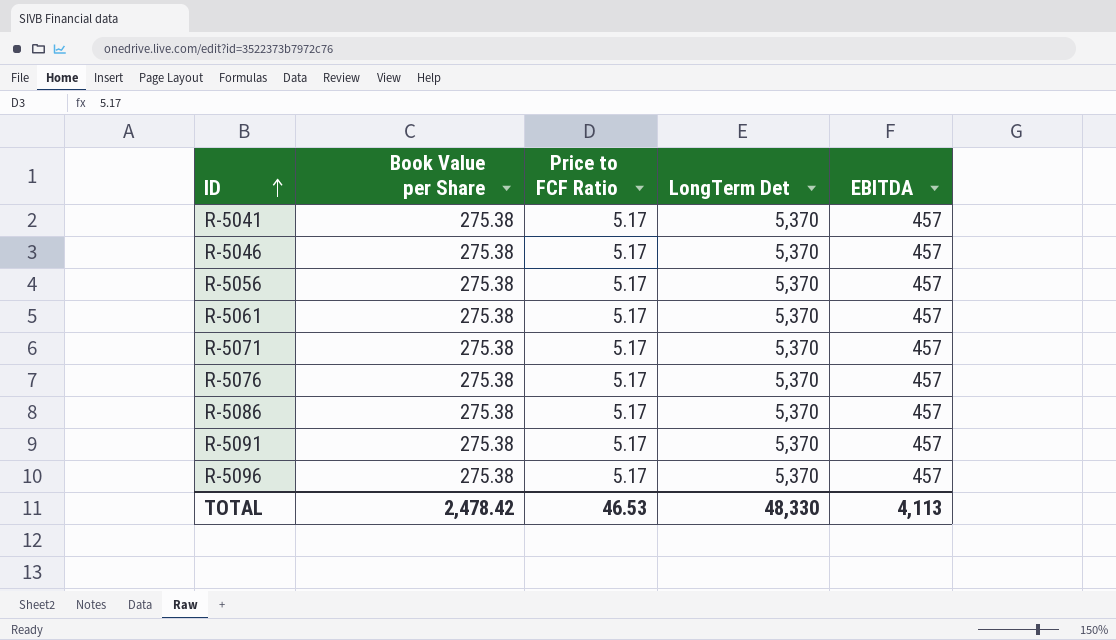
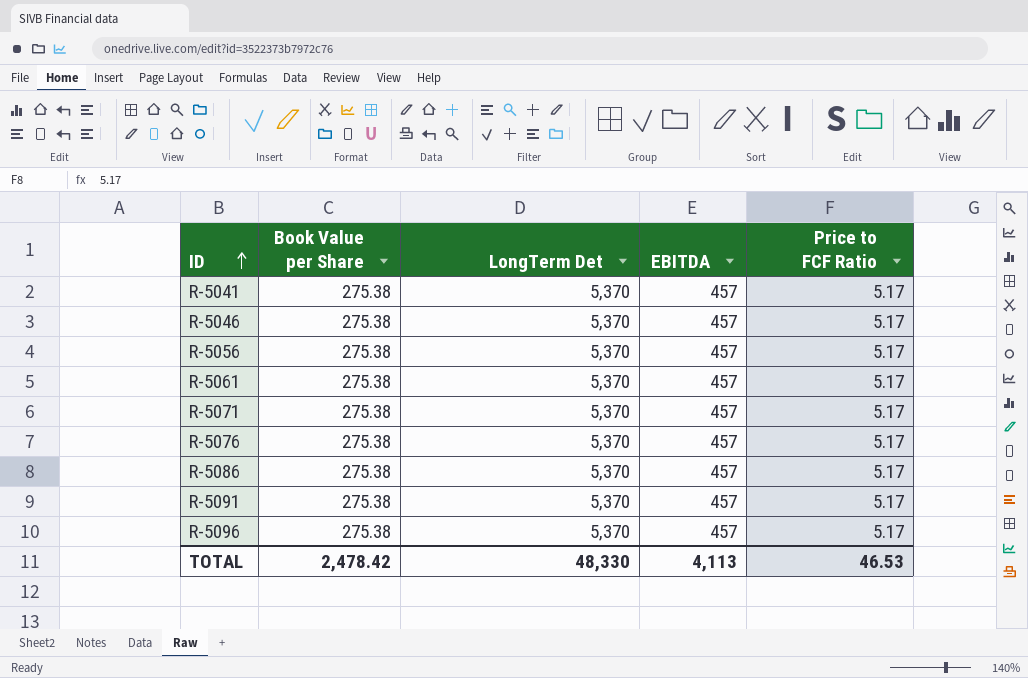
column Price to FCF Ratio | position: 3 -> 5

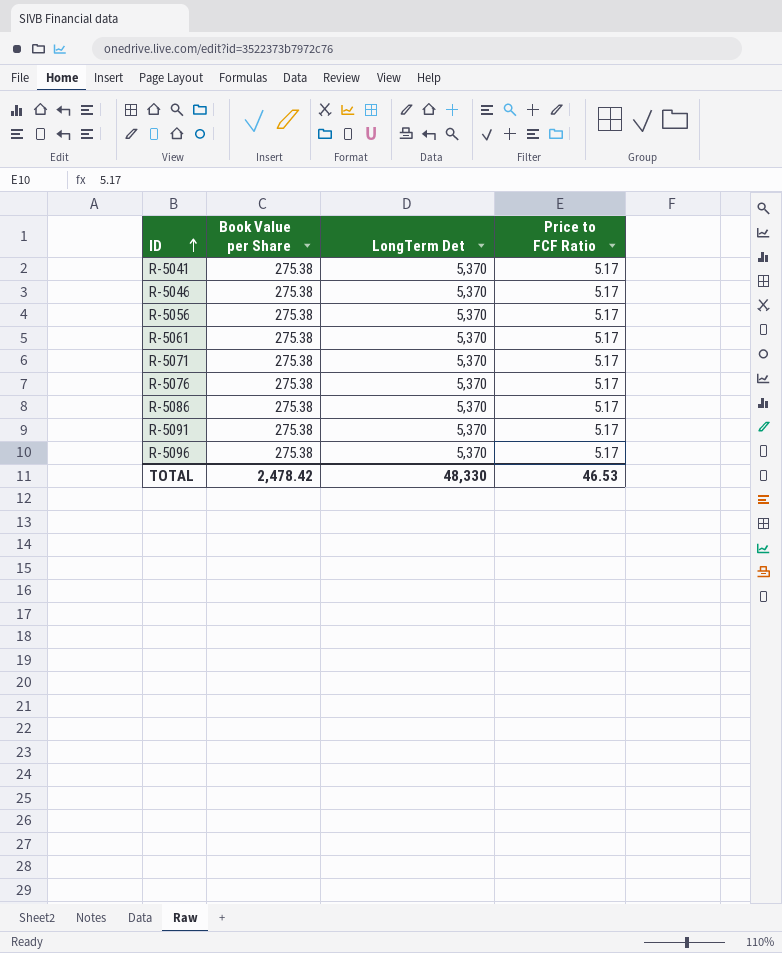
column EBITDA | position: 4 -> none

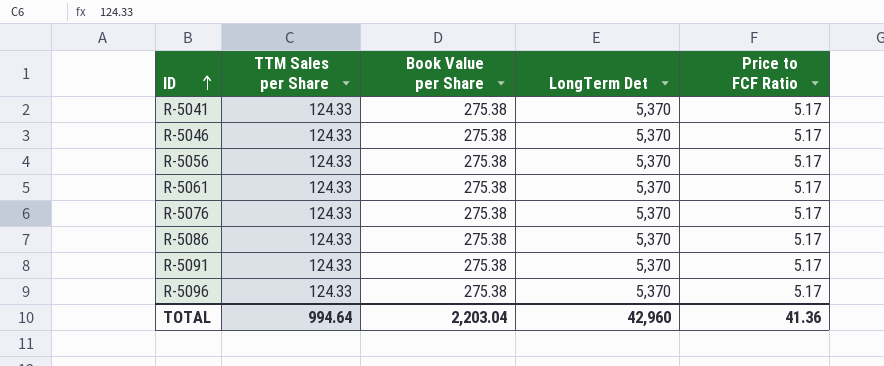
column TTM Sales per Share | position: none -> 2
row R-5071: 275.38 | 5,370 | 5.17 -> none
TOTAL | Book Value per Share: 2,478.42 -> 2,203.04
TOTAL | LongTerm Det: 48,330 -> 42,960
TOTAL | Price to FCF Ratio: 46.53 -> 41.36

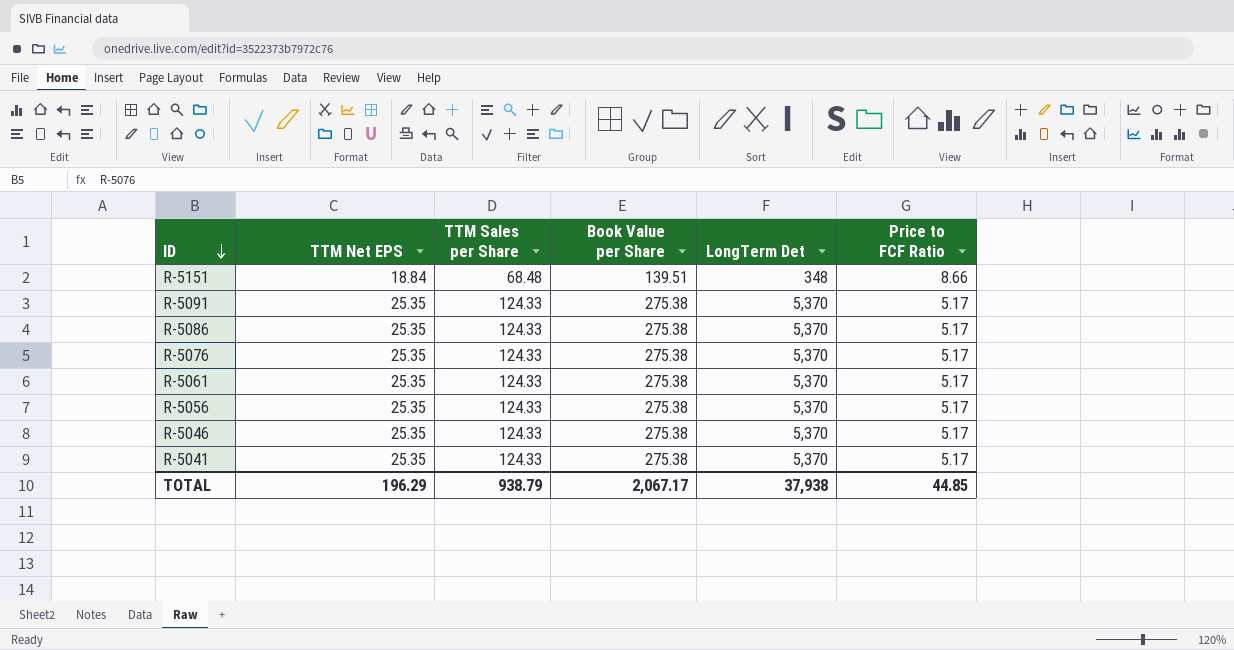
row order: ID ascending -> ID descending
column TTM Net EPS | position: none -> 2
row R-5096: 124.33 | 275.38 | 5,370 | 5.17 -> none
row R-5151: none -> 18.84 | 68.48 | 139.51 | 348 | 8.66
TOTAL | TTM Sales per Share: 994.64 -> 938.79
TOTAL | Book Value per Share: 2,203.04 -> 2,067.17
TOTAL | LongTerm Det: 42,960 -> 37,938
TOTAL | Price to FCF Ratio: 41.36 -> 44.85

